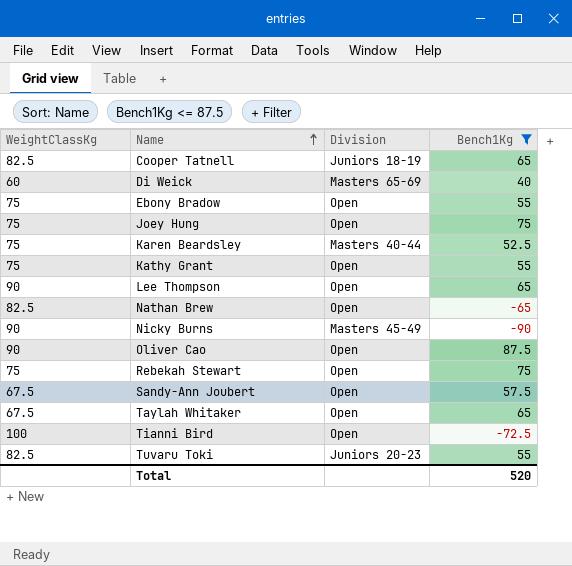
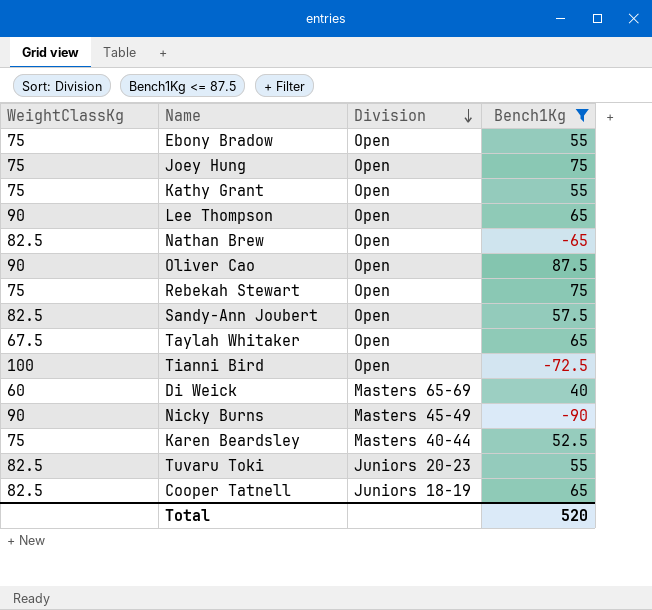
row order: Name ascending -> Division descending
Sandy-Ann Joubert | WeightClassKg: 67.5 -> 82.5

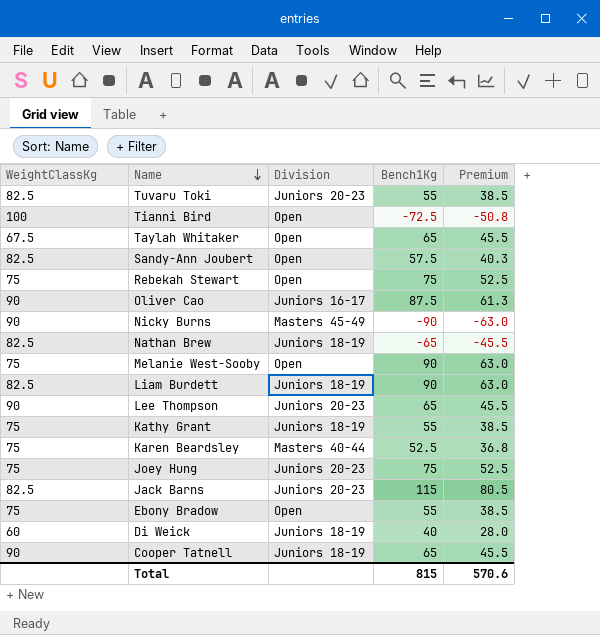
filter: Bench1Kg <= 87.5 -> none
row order: Division descending -> Name descending
column Premium | formula: none -> [Bench1Kg] * 0.7
Oliver Cao | Division: Open -> Juniors 16-17
Nathan Brew | Division: Open -> Juniors 18-19
Lee Thompson | Division: Open -> Juniors 20-23
Kathy Grant | Division: Open -> Juniors 18-19
Joey Hung | Division: Open -> Juniors 20-23
Di Weick | Division: Masters 65-69 -> Juniors 18-19
Cooper Tatnell | WeightClassKg: 82.5 -> 90
Total | Bench1Kg: 520 -> 815

